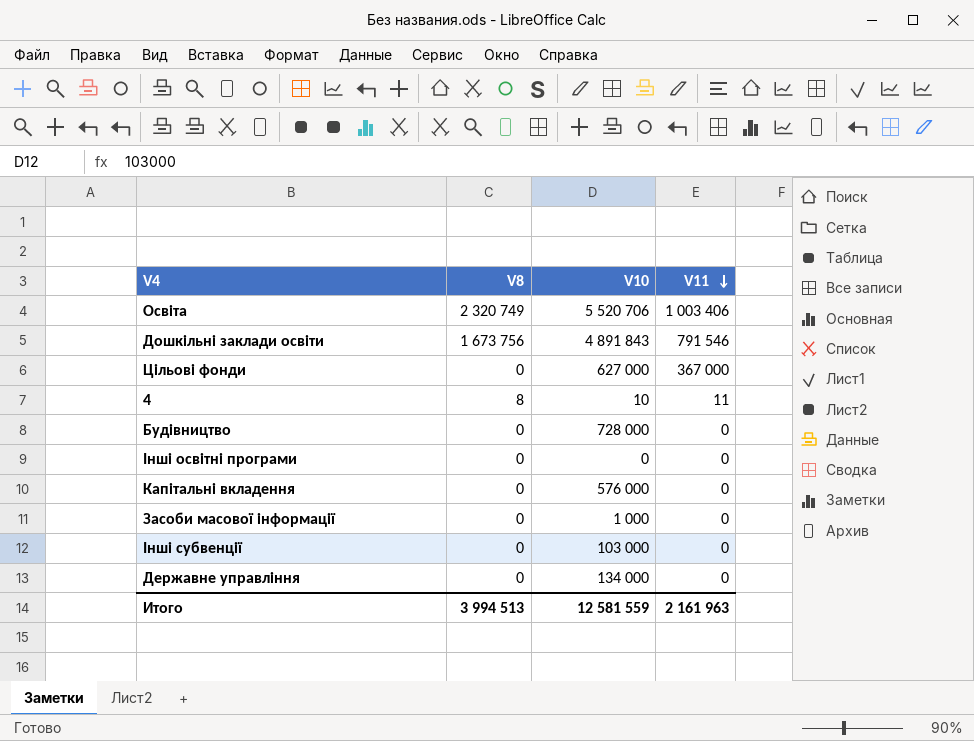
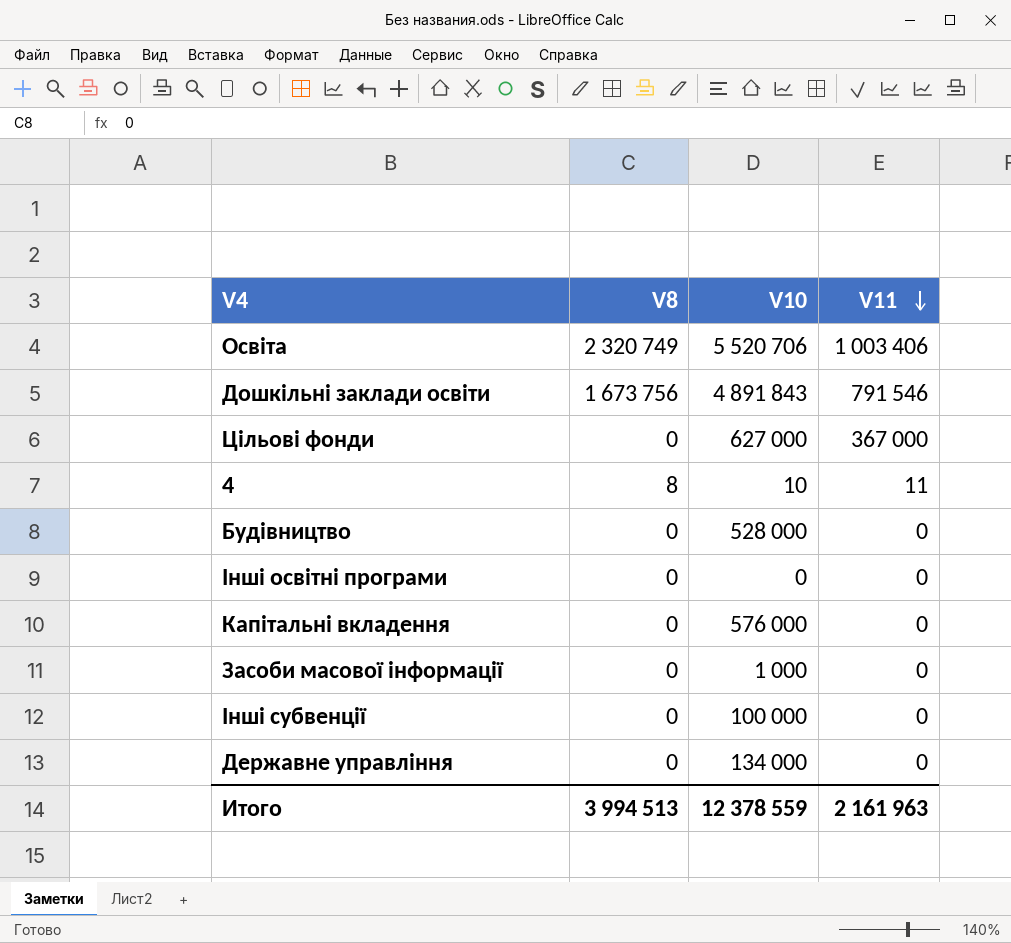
Будівництво | V10: 728 000 -> 528 000
Інші субвенції | V10: 103 000 -> 100 000
Итого | V10: 12 581 559 -> 12 378 559

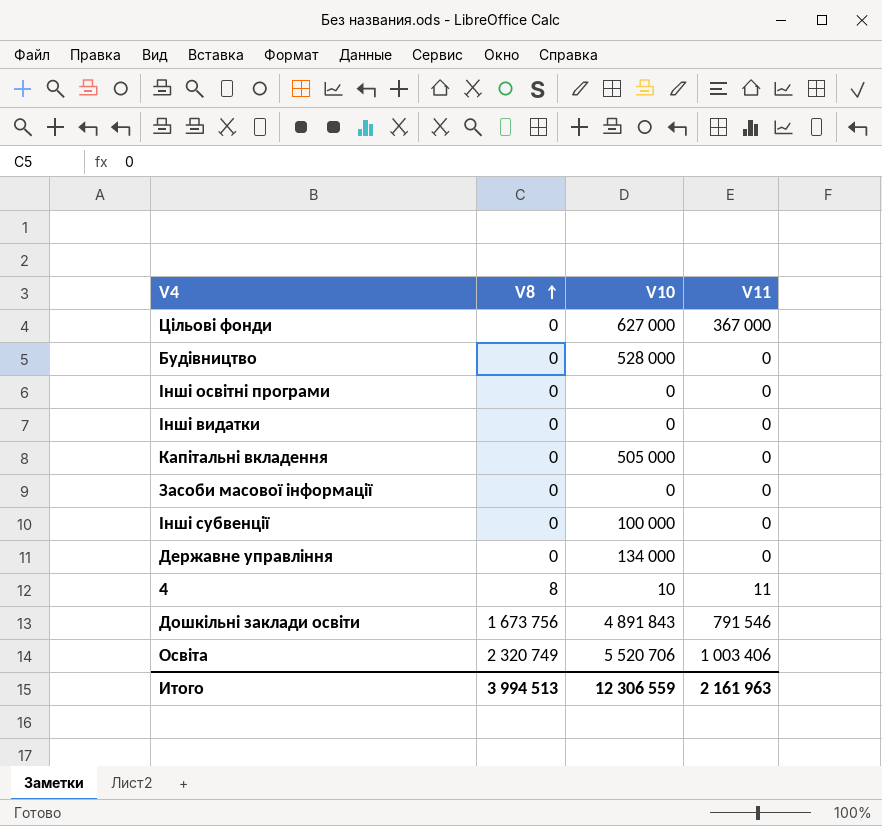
row order: V11 descending -> V8 ascending
row Інші видатки: none -> 0 | 0 | 0
Капітальні вкладення | V10: 576 000 -> 505 000
Засоби масової інформації | V10: 1 000 -> 0
Итого | V10: 12 378 559 -> 12 306 559

